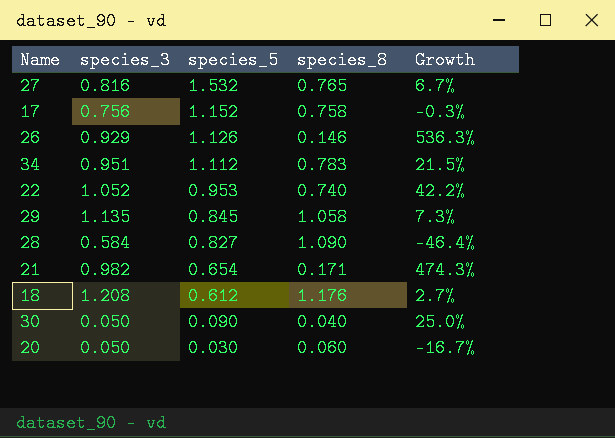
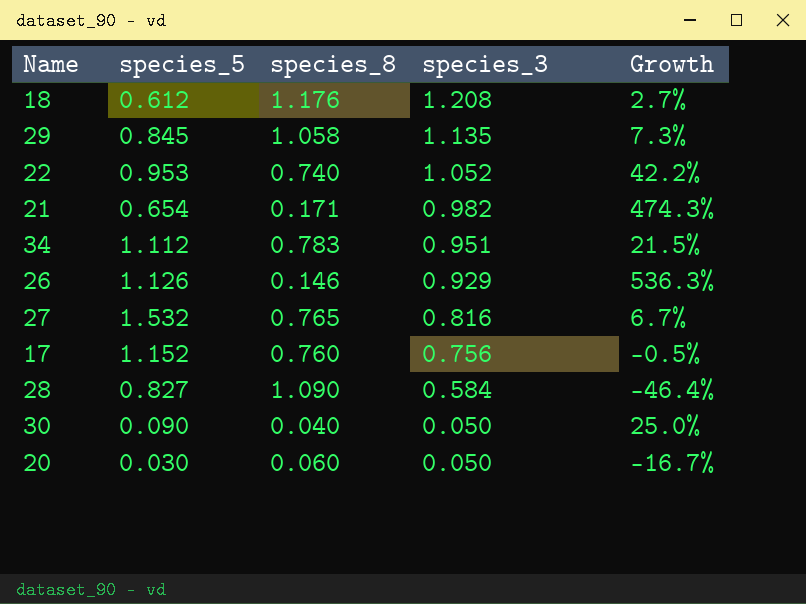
row order: species_5 descending -> species_3 descending
column species_3 | position: 2 -> 4
17 | species_8: 0.758 -> 0.760
17 | Growth: -0.3% -> -0.5%

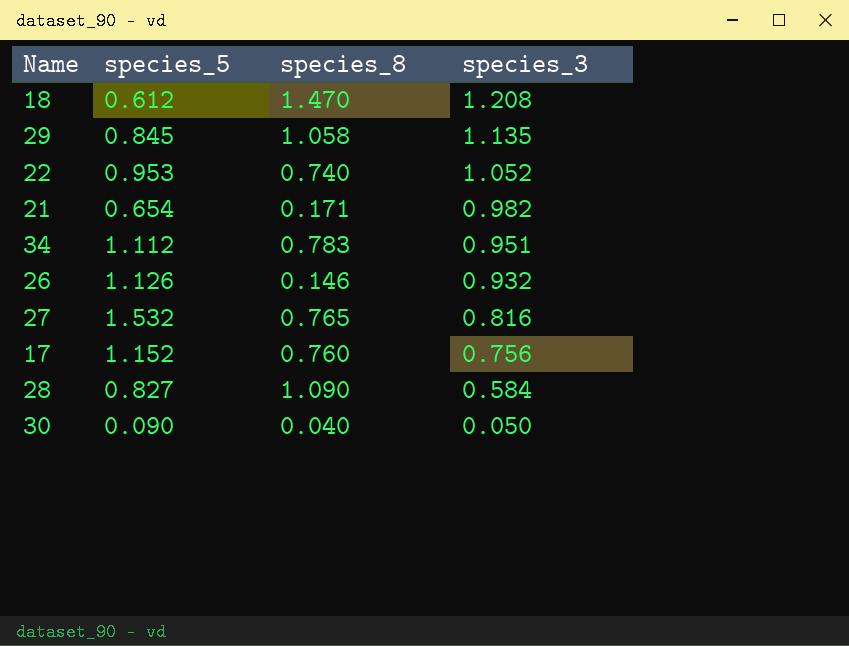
column Growth | formula: ([species_3] - [species_8]) / [species_8] -> none
row 20: 0.030 | 0.060 | 0.050 | -16.7% -> none
18 | species_8: 1.176 -> 1.470
26 | species_3: 0.929 -> 0.932

